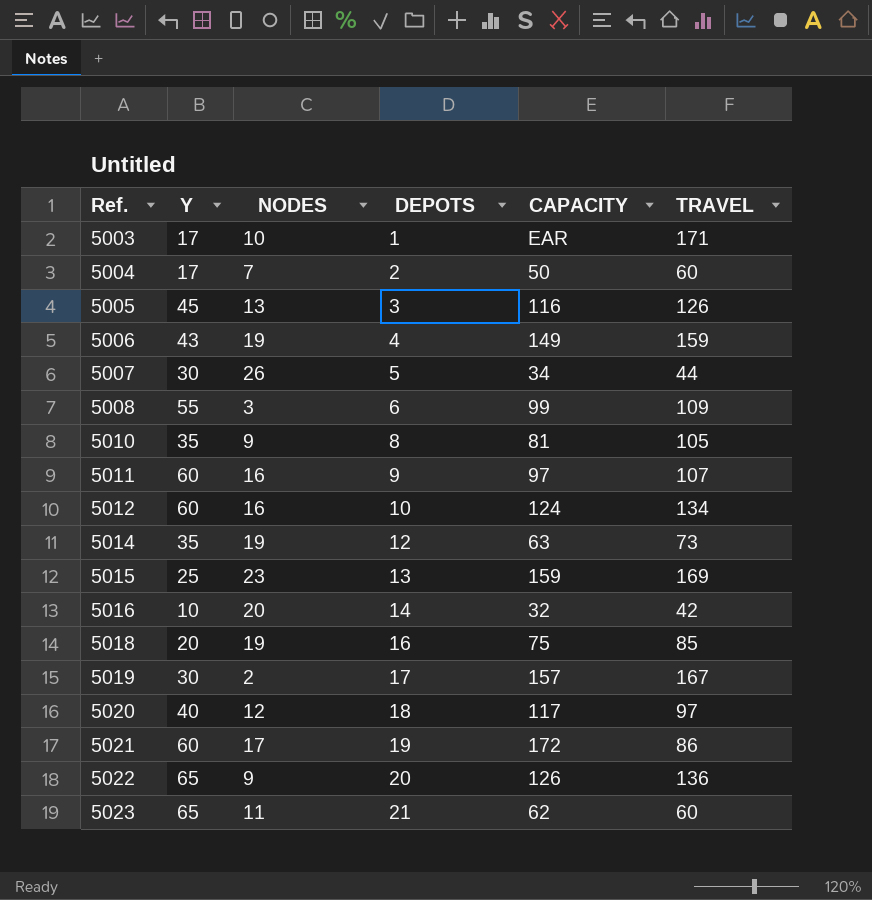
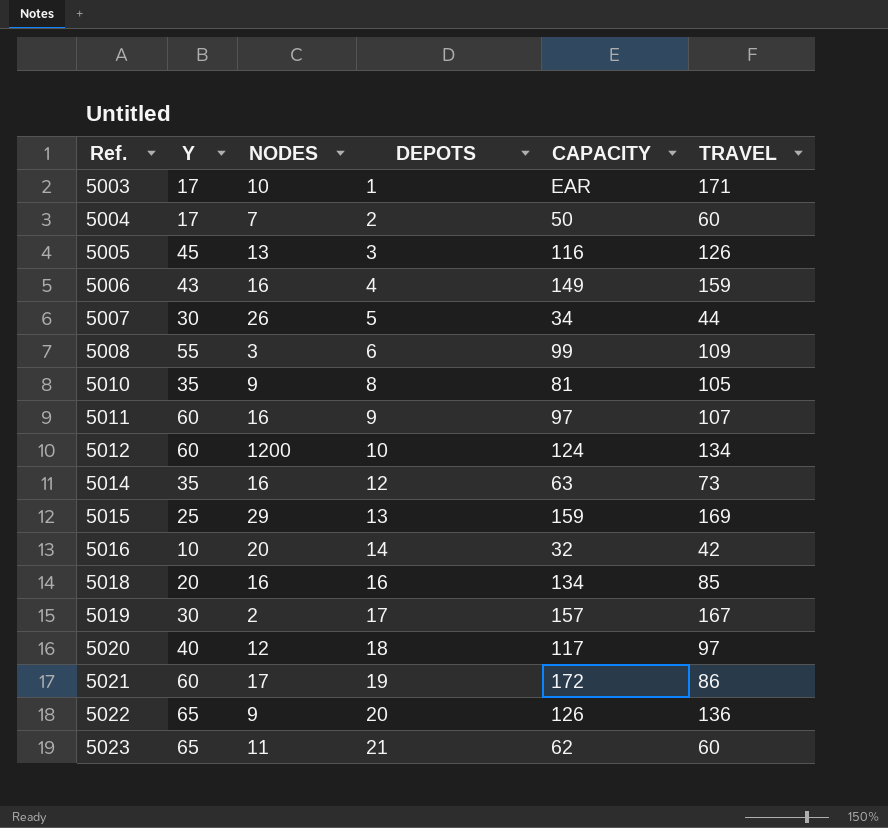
5006 | NODES: 19 -> 16
5012 | NODES: 16 -> 1200
5014 | NODES: 19 -> 16
5015 | NODES: 23 -> 29
5018 | NODES: 19 -> 16
5018 | CAPACITY: 75 -> 134

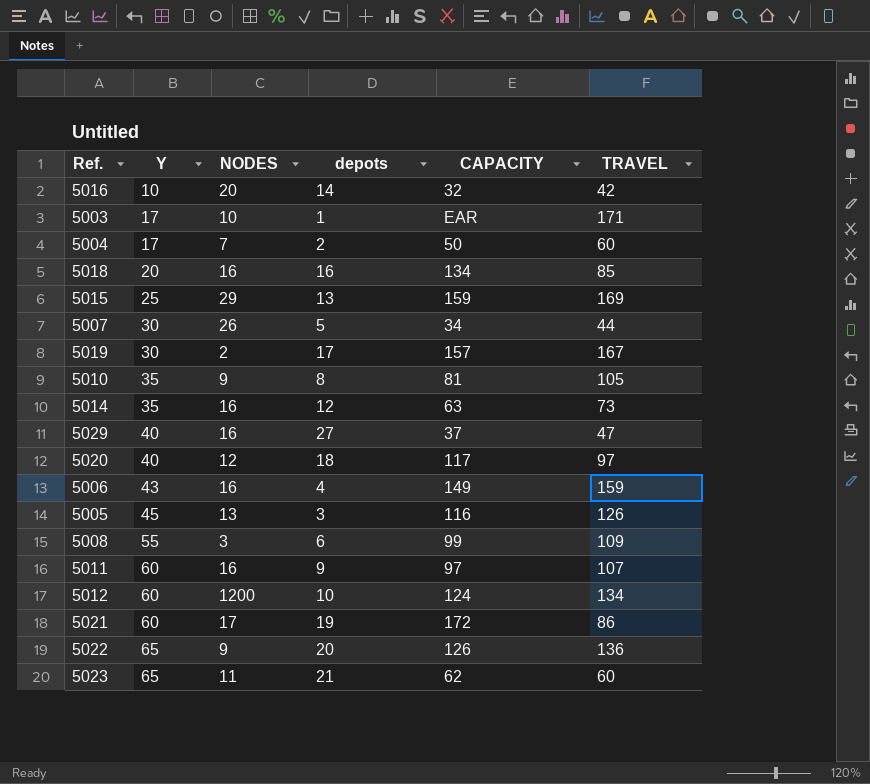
row order: Ref. ascending -> Y ascending
column name: DEPOTS -> depots
row 5029: none -> 40 | 16 | 27 | 37 | 47

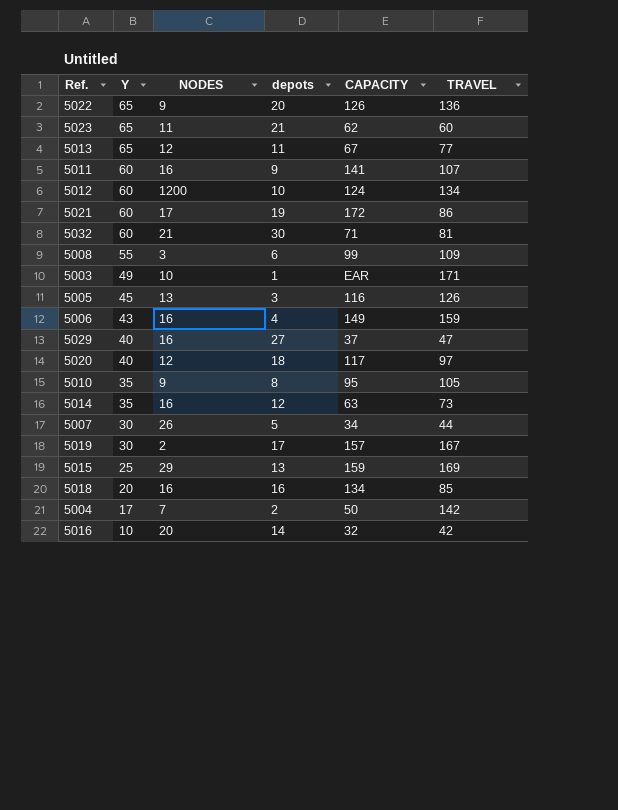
row order: Y ascending -> Y descending
row 5013: none -> 65 | 12 | 11 | 67 | 77
5011 | CAPACITY: 97 -> 141
row 5032: none -> 60 | 21 | 30 | 71 | 81
5003 | Y: 17 -> 49
5010 | CAPACITY: 81 -> 95
5004 | TRAVEL: 60 -> 142

